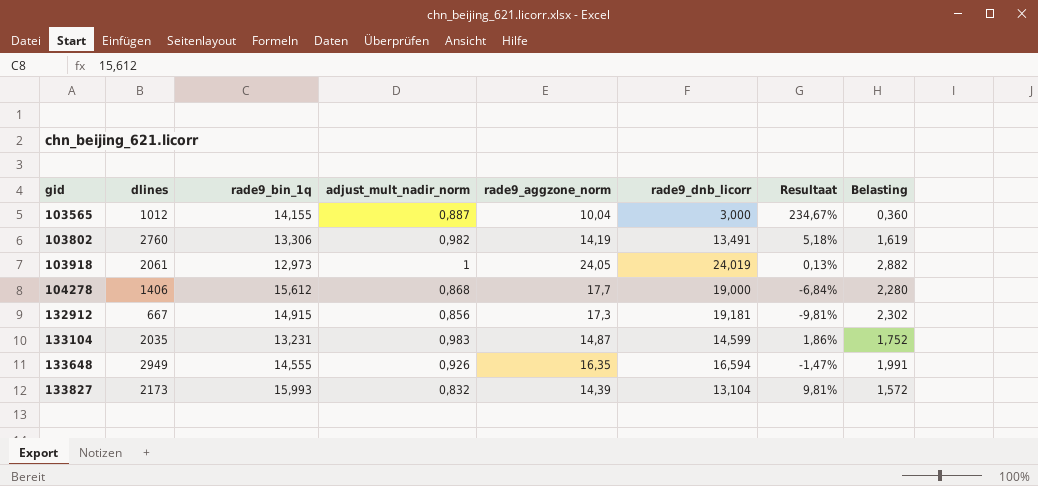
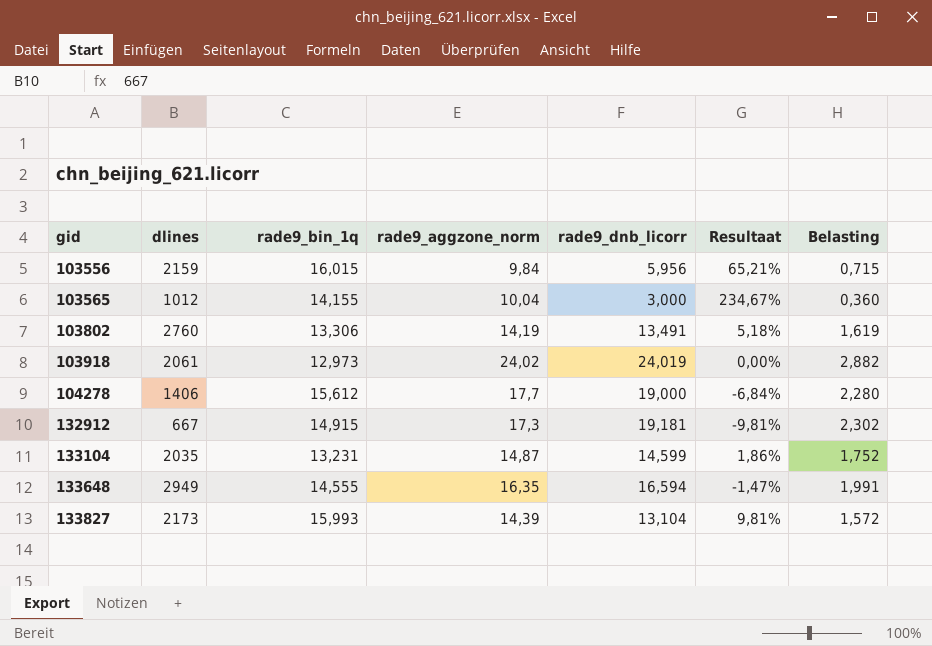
column adjust_mult_nadir_norm | position: 4 -> none
row 103556: none -> 2159 | 16,015 | 9,84 | 5,956 | 65,21% | 0,715
103918 | rade9_aggzone_norm: 24,05 -> 24,02
103918 | Resultaat: 0,13% -> 0,00%

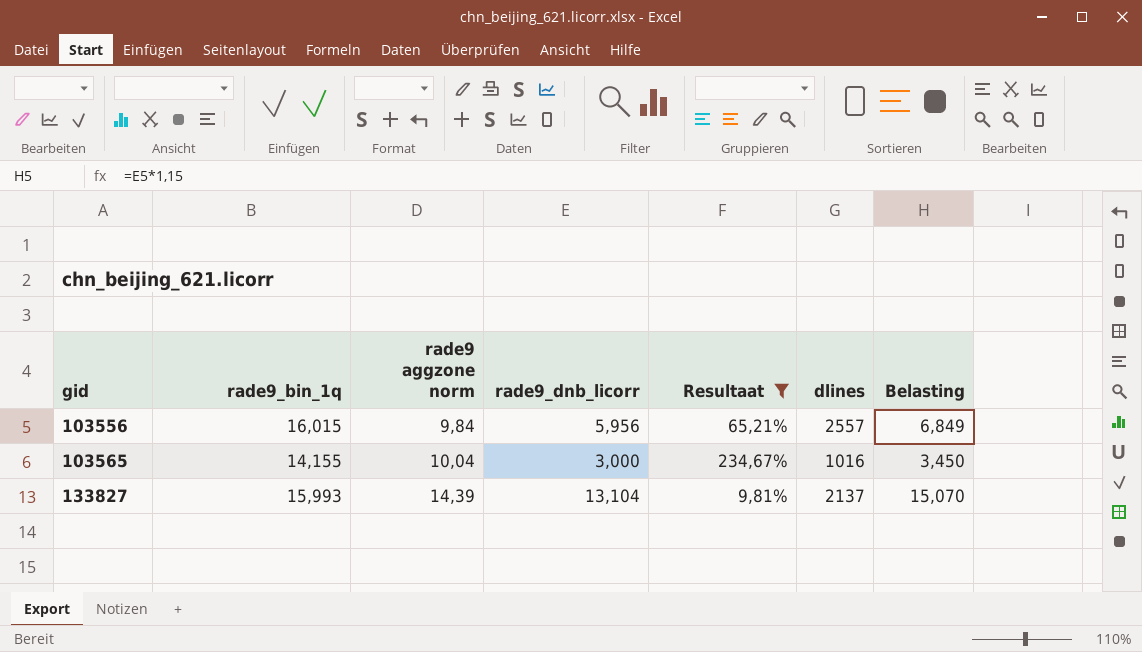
filter: none -> Resultaat >= 9,81%
column name: rade9_aggzone_norm -> rade9 aggzone norm
column dlines | position: 2 -> 6
column Belasting | formula: [rade9_dnb_licorr] * 0,12 -> [rade9_dnb_licorr] * 1,15
103556 | dlines: 2159 -> 2557
103565 | dlines: 1012 -> 1016
133827 | dlines: 2173 -> 2137

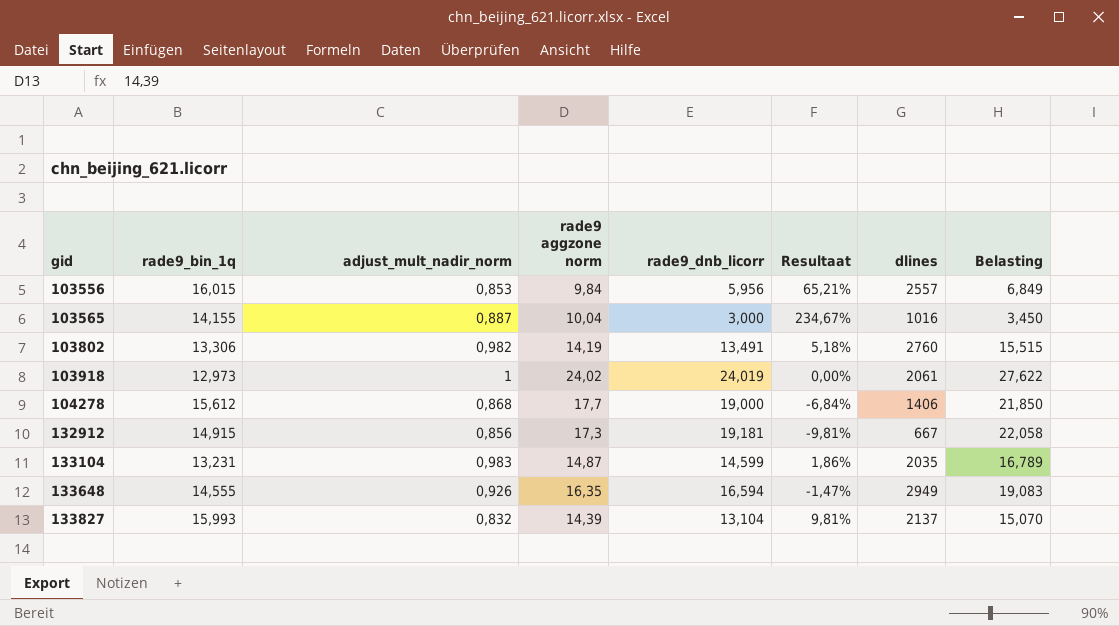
filter: Resultaat >= 9,81% -> none
column adjust_mult_nadir_norm | position: none -> 3

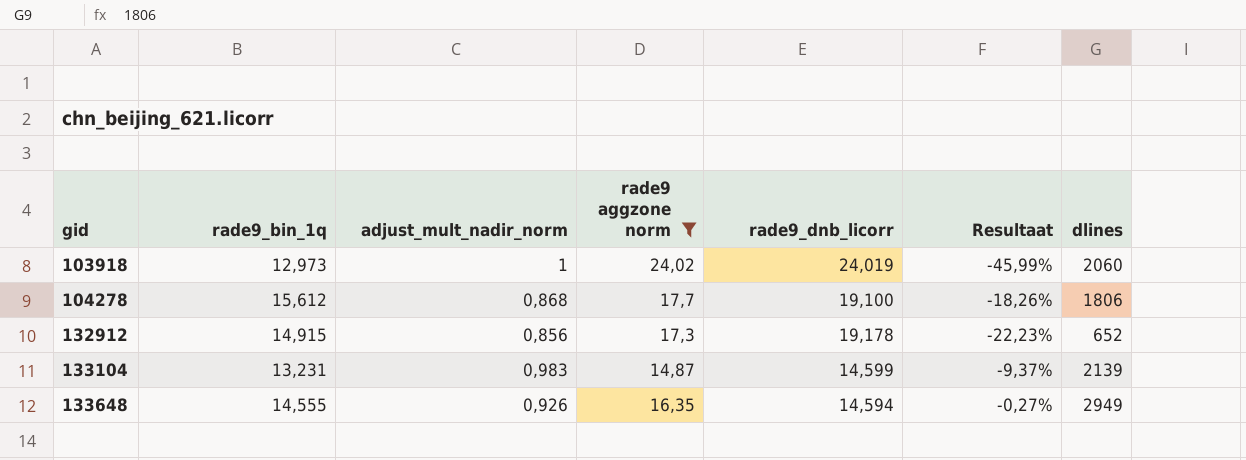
filter: none -> rade9 aggzone norm >= 14,87
column Belasting | formula: [rade9_dnb_licorr] * 1,15 -> none
column Resultaat | formula: ([rade9 aggzone norm] - [rade9_dnb_licorr]) / [rade9_dnb_licorr] -> ([rade9_bin_1q] - [rade9_dnb_licorr]) / [rade9_dnb_licorr]
103918 | dlines: 2061 -> 2060
104278 | rade9_dnb_licorr: 19,000 -> 19,100
104278 | dlines: 1406 -> 1806
132912 | rade9_dnb_licorr: 19,181 -> 19,178
132912 | dlines: 667 -> 652
133104 | dlines: 2035 -> 2139
133648 | rade9_dnb_licorr: 16,594 -> 14,594

